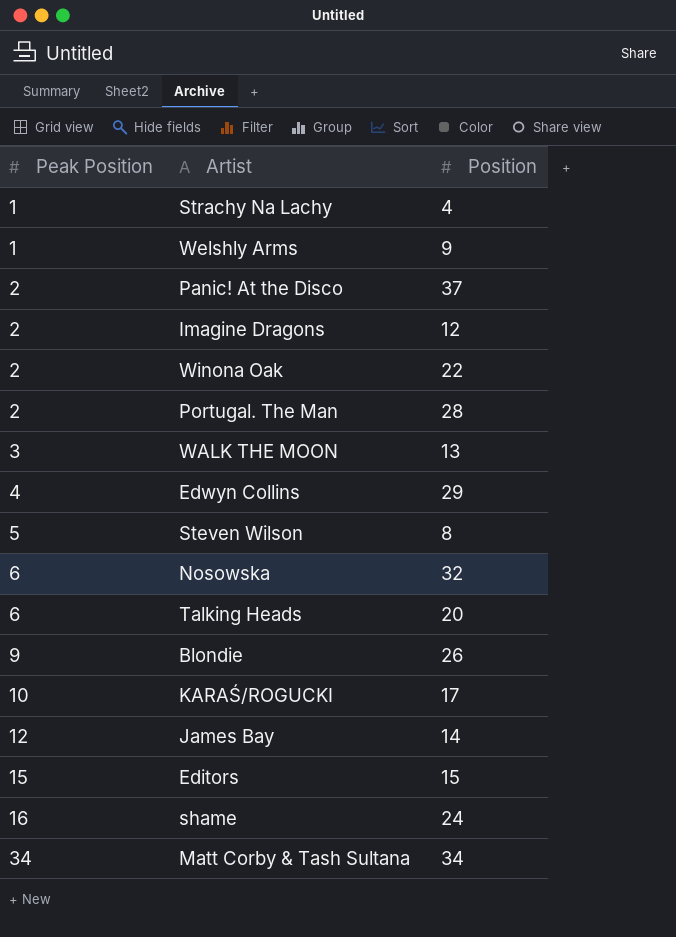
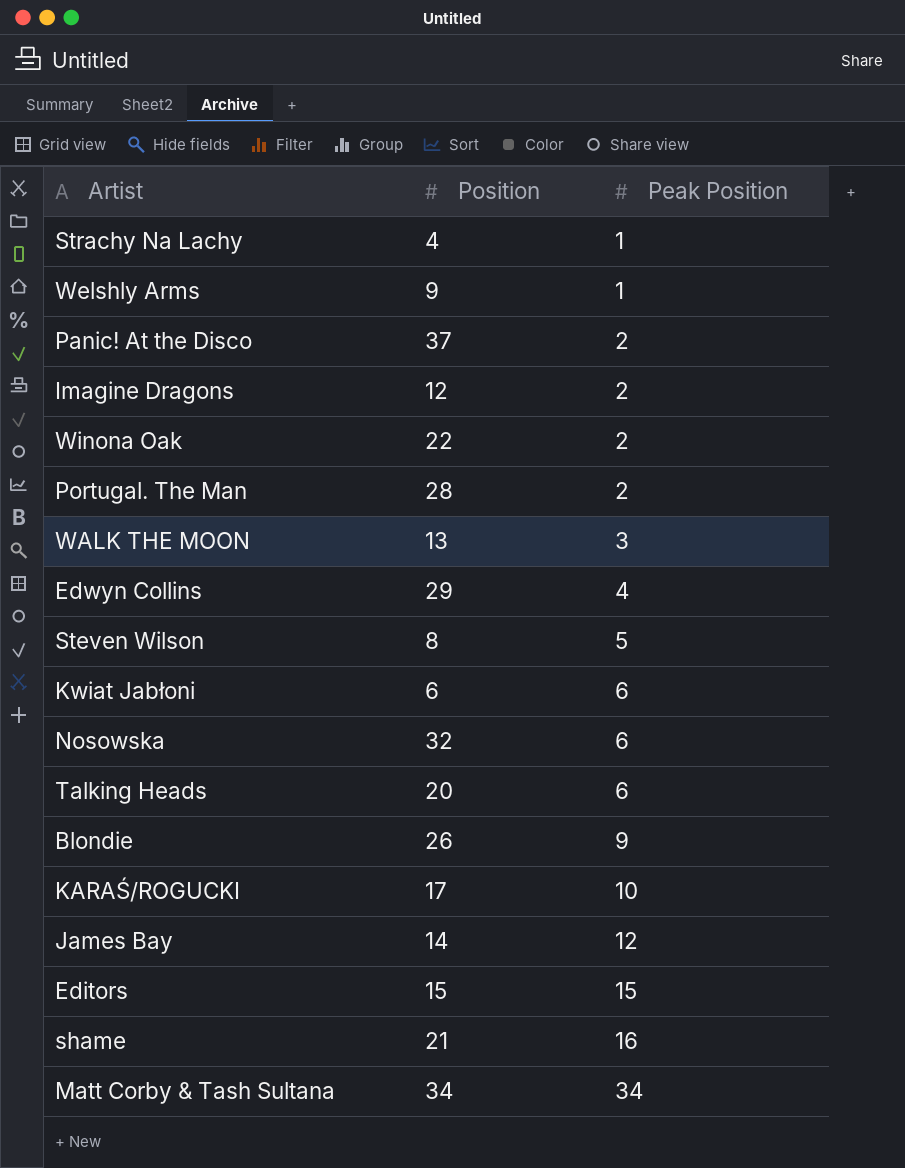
column Peak Position | position: 1 -> 3
row Kwiat Jabłoni: none -> 6 | 6
shame | Position: 24 -> 21

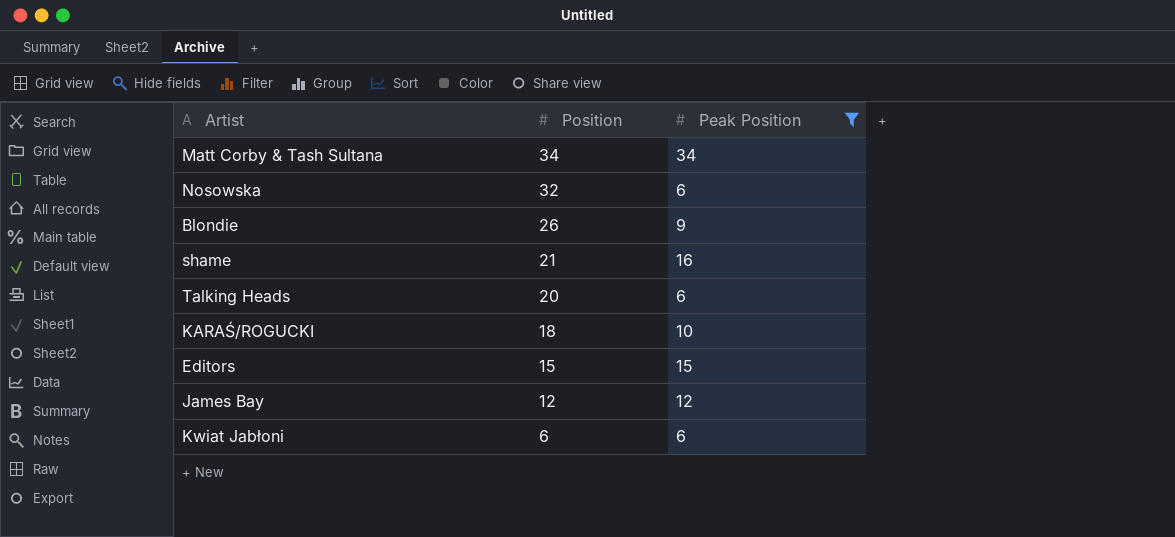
filter: none -> Peak Position >= 6
row order: Peak Position ascending -> Position descending
KARAŚ/ROGUCKI | Position: 17 -> 18
James Bay | Position: 14 -> 12

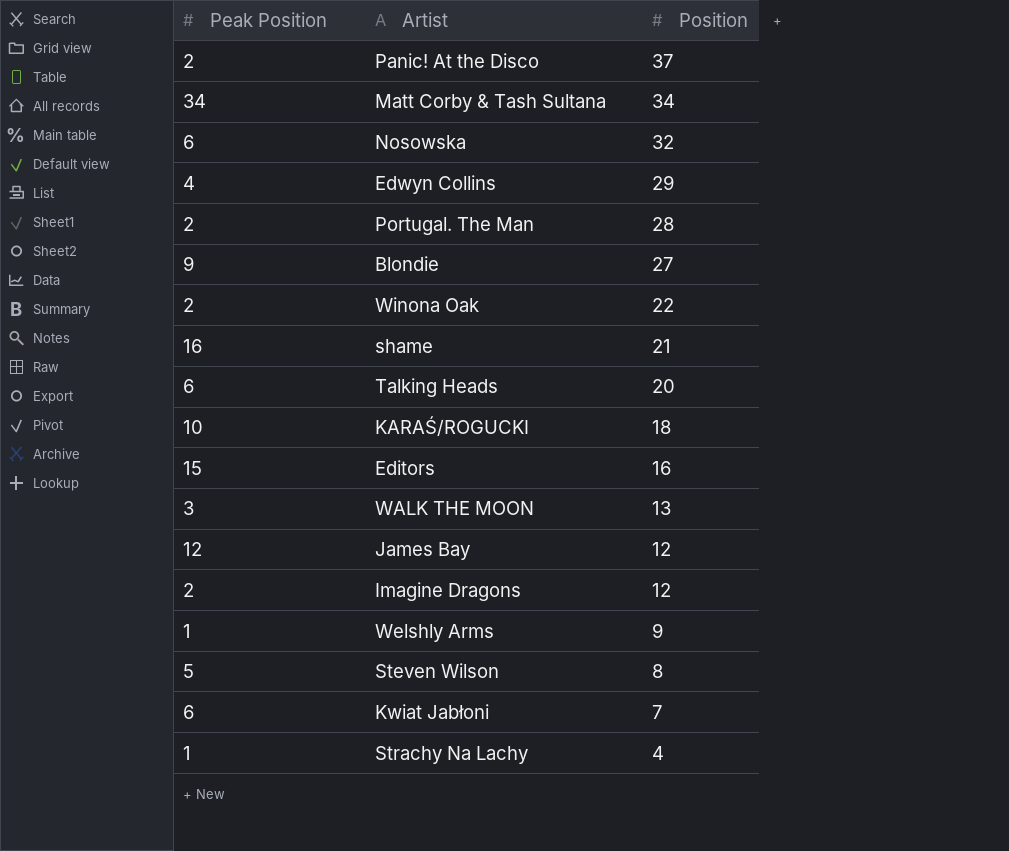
filter: Peak Position >= 6 -> none
column Peak Position | position: 3 -> 1
Blondie | Position: 26 -> 27
Editors | Position: 15 -> 16
Kwiat Jabłoni | Position: 6 -> 7

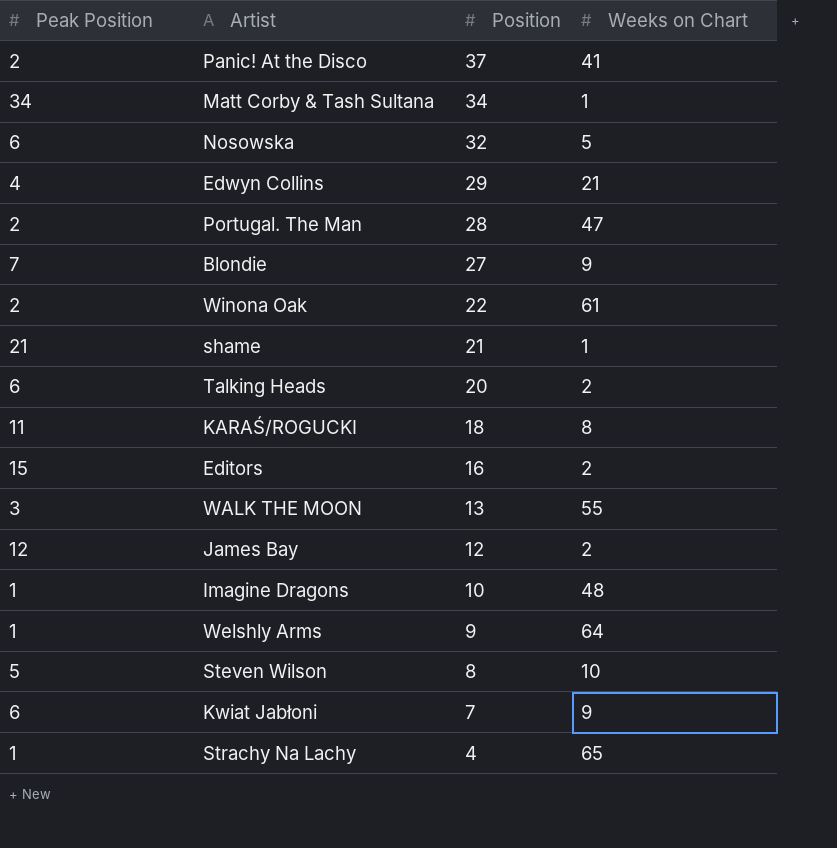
column Weeks on Chart | position: none -> 4
Blondie | Peak Position: 9 -> 7
shame | Peak Position: 16 -> 21
KARAŚ/ROGUCKI | Peak Position: 10 -> 11
Imagine Dragons | Peak Position: 2 -> 1
Imagine Dragons | Position: 12 -> 10

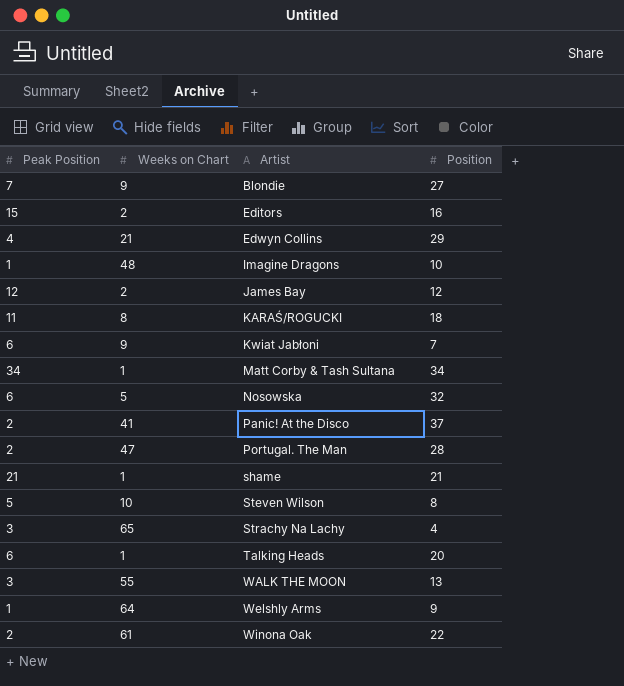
row order: Position descending -> Artist ascending
column Weeks on Chart | position: 4 -> 2
Strachy Na Lachy | Peak Position: 1 -> 3
Talking Heads | Weeks on Chart: 2 -> 1

